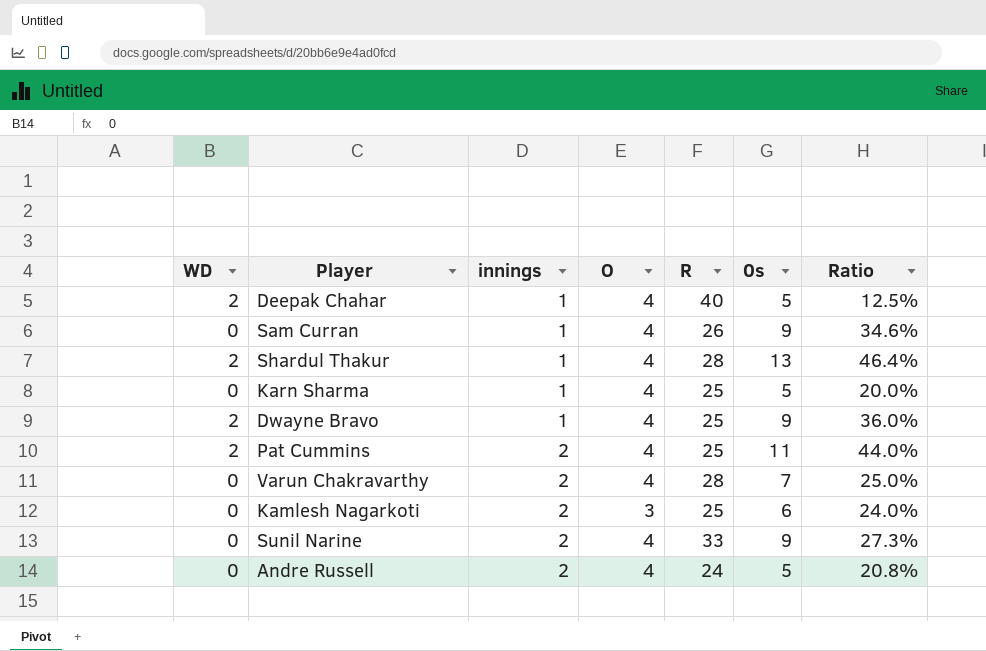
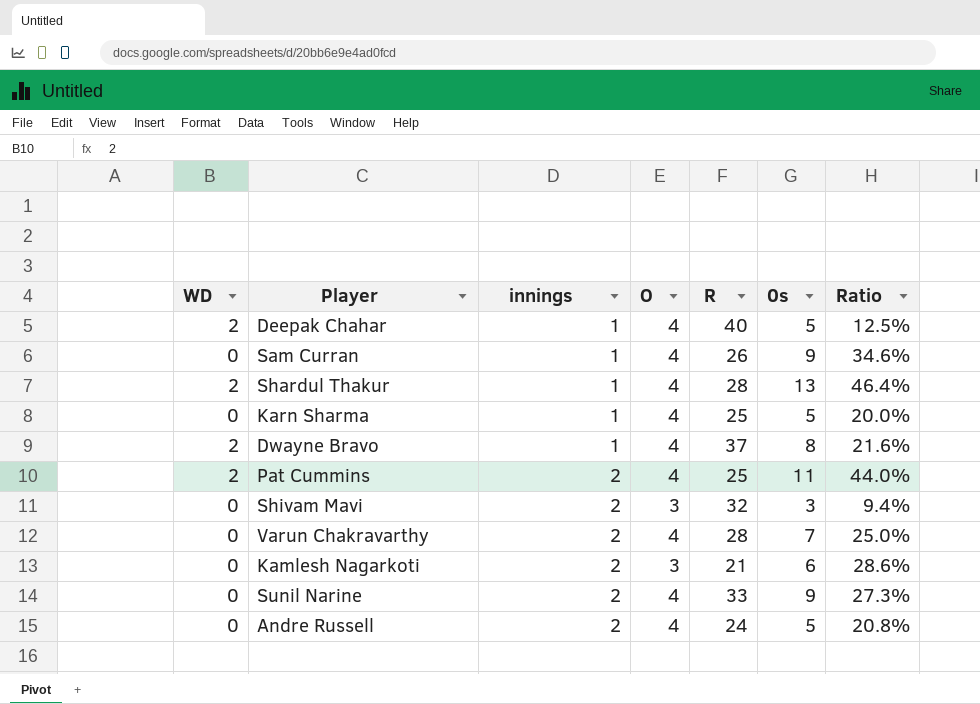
Dwayne Bravo | R: 25 -> 37
Dwayne Bravo | 0s: 9 -> 8
Dwayne Bravo | Ratio: 36.0% -> 21.6%
row Shivam Mavi: none -> 0 | 2 | 3 | 32 | 3 | 9.4%
Kamlesh Nagarkoti | R: 25 -> 21
Kamlesh Nagarkoti | Ratio: 24.0% -> 28.6%

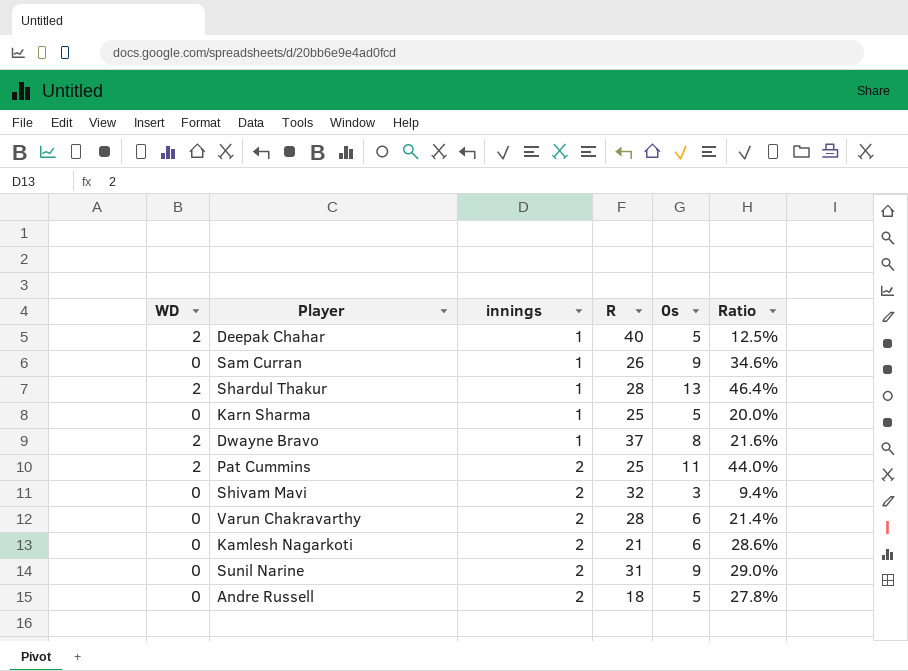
column O | position: 4 -> none
Varun Chakravarthy | 0s: 7 -> 6
Varun Chakravarthy | Ratio: 25.0% -> 21.4%
Sunil Narine | R: 33 -> 31
Sunil Narine | Ratio: 27.3% -> 29.0%
Andre Russell | R: 24 -> 18
Andre Russell | Ratio: 20.8% -> 27.8%

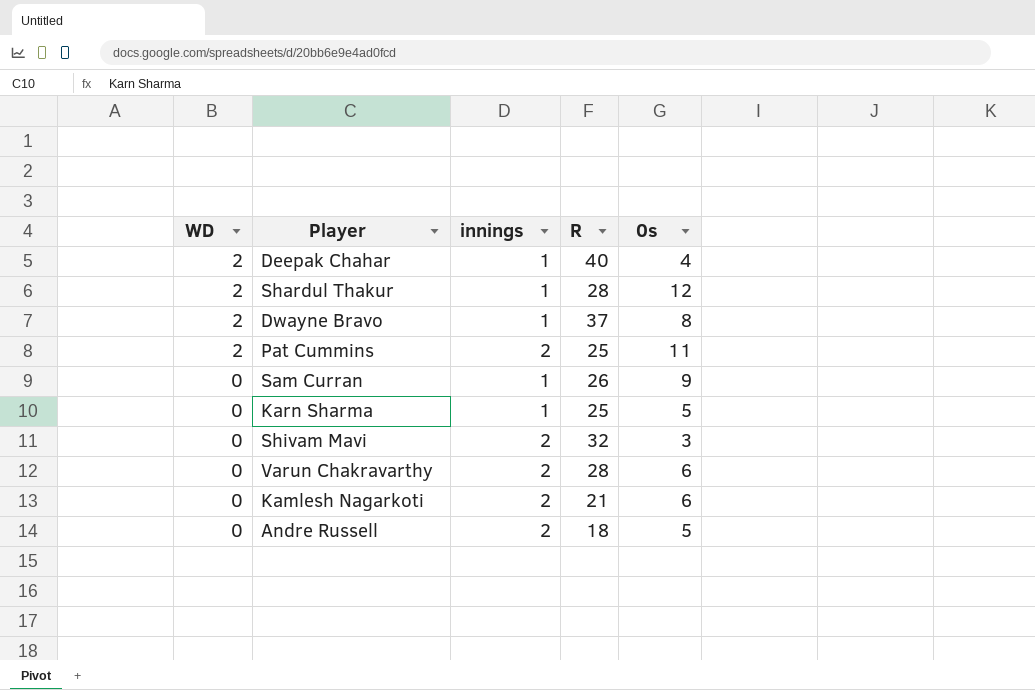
row order: innings ascending -> WD descending
column Ratio | formula: [0s] / [R] -> none
row Sunil Narine: 0 | 2 | 31 | 9 | 29.0% -> none
Deepak Chahar | 0s: 5 -> 4
Shardul Thakur | 0s: 13 -> 12

